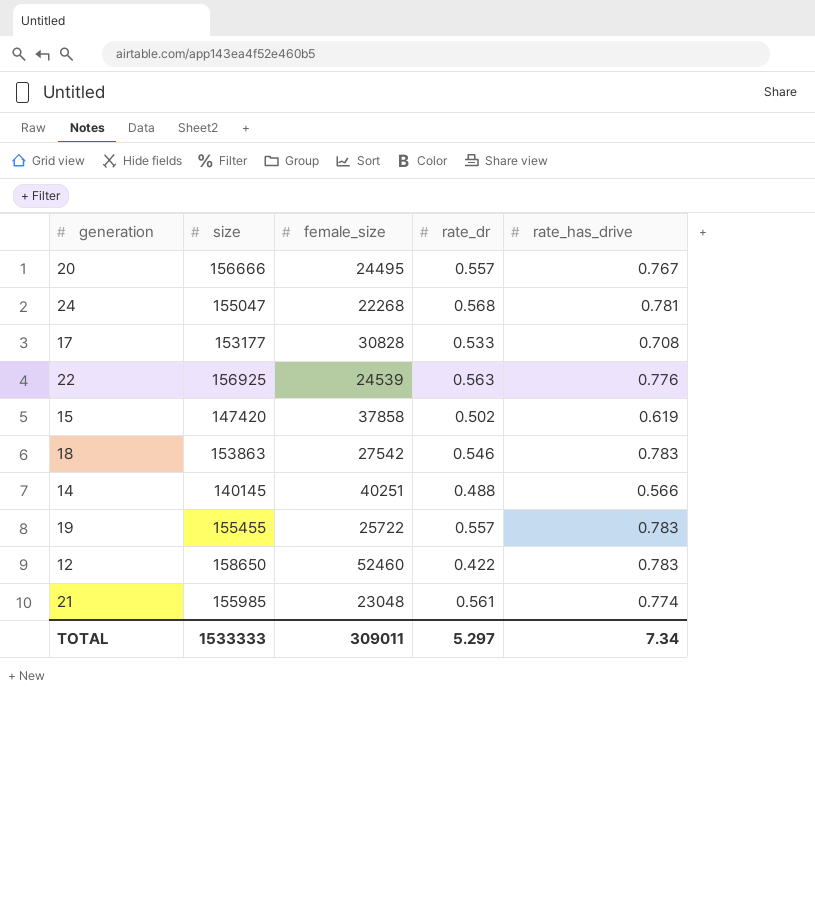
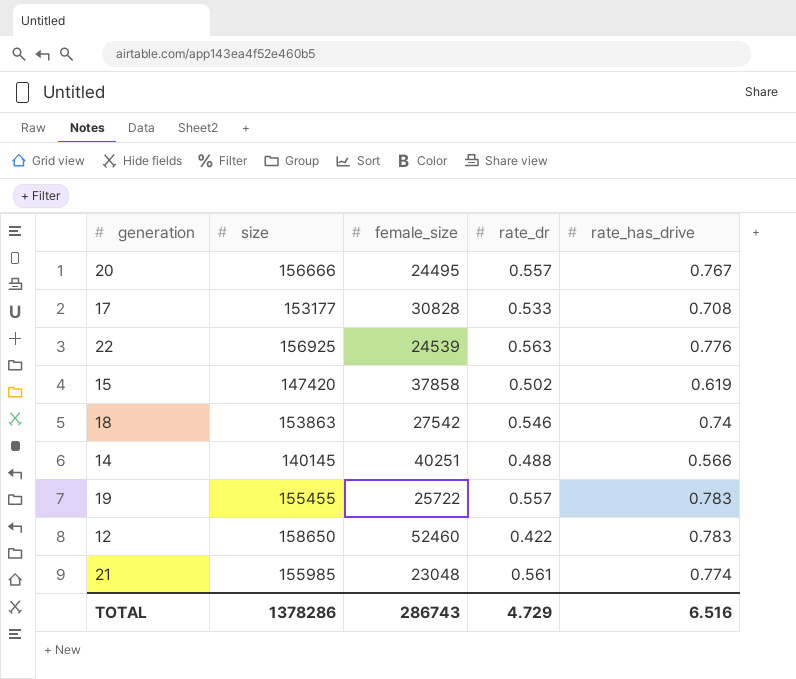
row 24: 155047 | 22268 | 0.568 | 0.781 -> none
18 | rate_has_drive: 0.783 -> 0.74
TOTAL | size: 1533333 -> 1378286
TOTAL | female_size: 309011 -> 286743
TOTAL | rate_dr: 5.297 -> 4.729
TOTAL | rate_has_drive: 7.34 -> 6.516

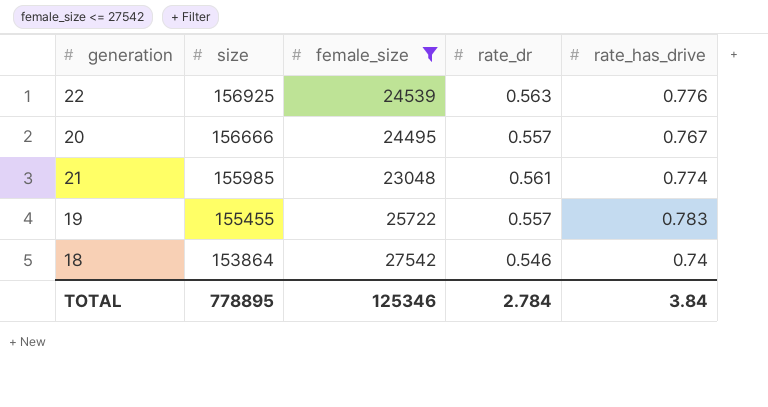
filter: none -> female_size <= 27542
row order: none -> size descending
18 | size: 153863 -> 153864
TOTAL | size: 1378286 -> 778895
TOTAL | female_size: 286743 -> 125346
TOTAL | rate_dr: 4.729 -> 2.784
TOTAL | rate_has_drive: 6.516 -> 3.84

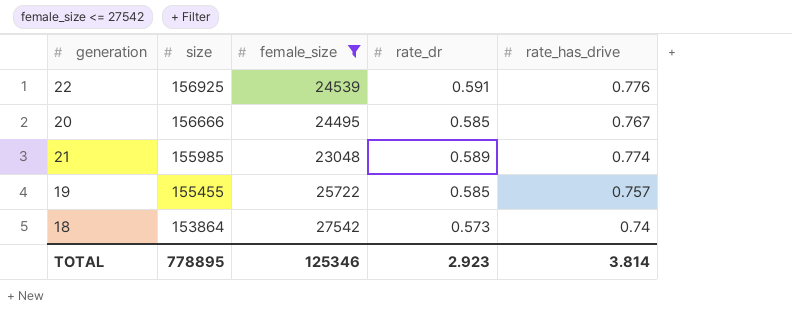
22 | rate_dr: 0.563 -> 0.591
20 | rate_dr: 0.557 -> 0.585
21 | rate_dr: 0.561 -> 0.589
19 | rate_dr: 0.557 -> 0.585
19 | rate_has_drive: 0.783 -> 0.757
18 | rate_dr: 0.546 -> 0.573
TOTAL | rate_dr: 2.784 -> 2.923
TOTAL | rate_has_drive: 3.84 -> 3.814

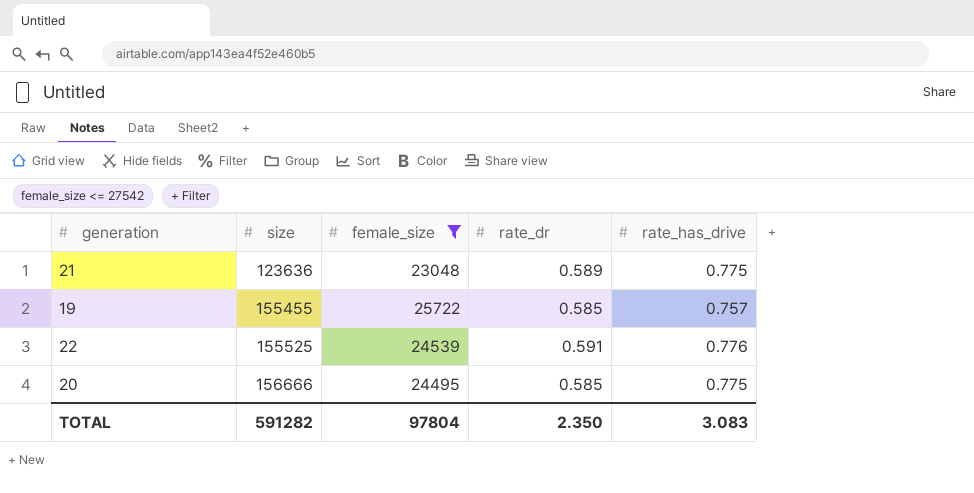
row order: size descending -> size ascending
row 18: 153864 | 27542 | 0.573 | 0.74 -> none
21 | size: 155985 -> 123636
21 | rate_has_drive: 0.774 -> 0.775
22 | size: 156925 -> 155525
20 | rate_has_drive: 0.767 -> 0.775
TOTAL | size: 778895 -> 591282
TOTAL | female_size: 125346 -> 97804
TOTAL | rate_dr: 2.923 -> 2.350
TOTAL | rate_has_drive: 3.814 -> 3.083

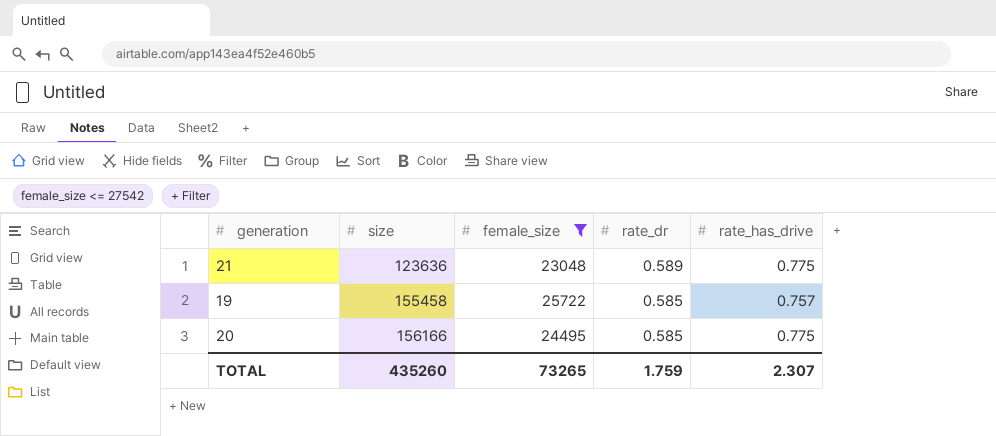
row 22: 155525 | 24539 | 0.591 | 0.776 -> none
19 | size: 155455 -> 155458
20 | size: 156666 -> 156166
TOTAL | size: 591282 -> 435260
TOTAL | female_size: 97804 -> 73265
TOTAL | rate_dr: 2.350 -> 1.759
TOTAL | rate_has_drive: 3.083 -> 2.307

